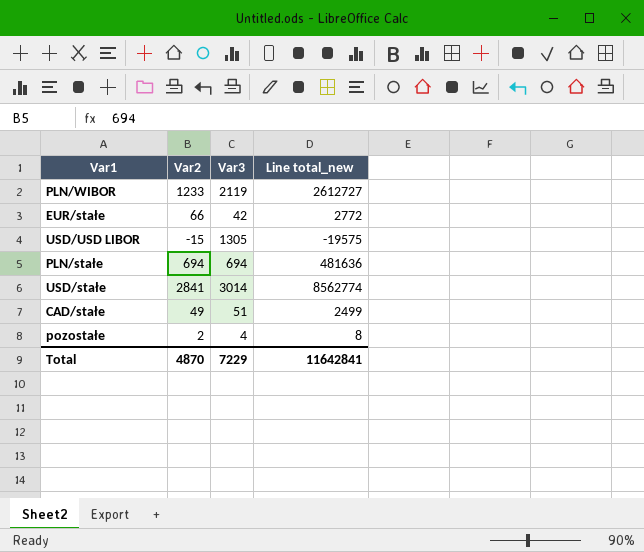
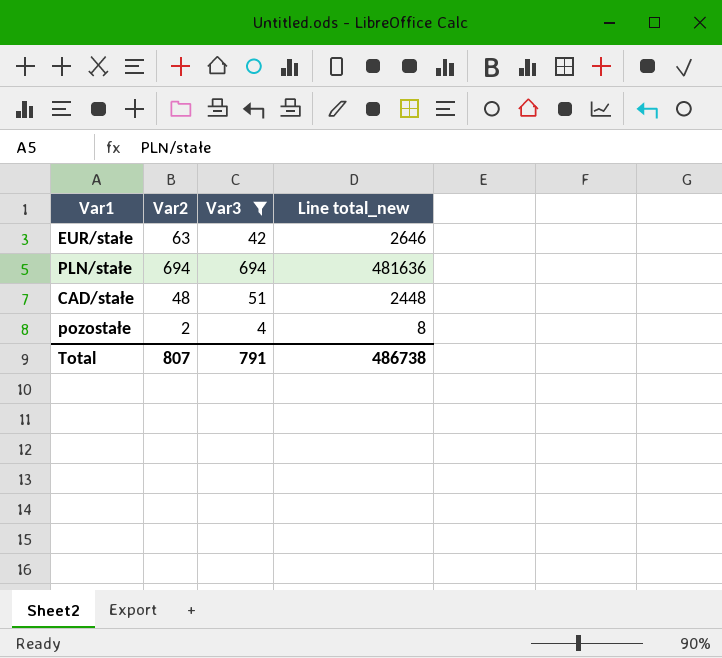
filter: none -> Var3 <= 694
EUR/stałe | Var2: 66 -> 63
EUR/stałe | Line total_new: 2772 -> 2646
CAD/stałe | Var2: 49 -> 48
CAD/stałe | Line total_new: 2499 -> 2448
Total | Var2: 4870 -> 807
Total | Var3: 7229 -> 791
Total | Line total_new: 11642841 -> 486738

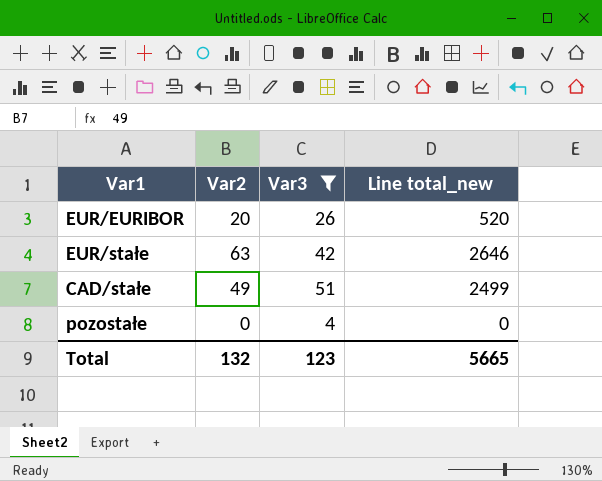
row PLN/stałe: 694 | 694 | 481636 -> none
row EUR/EURIBOR: none -> 20 | 26 | 520
CAD/stałe | Var2: 48 -> 49
CAD/stałe | Line total_new: 2448 -> 2499
pozostałe | Var2: 2 -> 0
pozostałe | Line total_new: 8 -> 0
Total | Var2: 807 -> 132
Total | Var3: 791 -> 123
Total | Line total_new: 486738 -> 5665

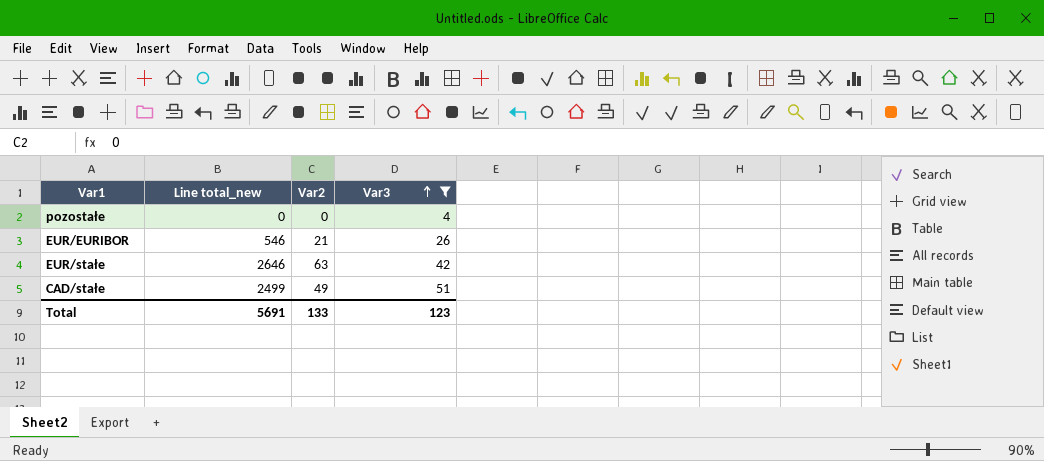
row order: none -> Var3 ascending
column Line total_new | position: 4 -> 2
EUR/EURIBOR | Line total_new: 520 -> 546
EUR/EURIBOR | Var2: 20 -> 21
Total | Line total_new: 5665 -> 5691
Total | Var2: 132 -> 133

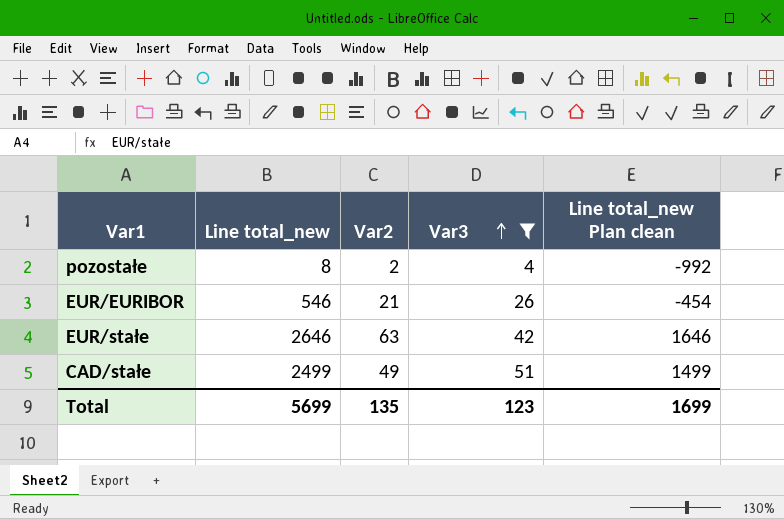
column Line total_new Plan clean | formula: none -> [Line total_new] - 1000
pozostałe | Line total_new: 0 -> 8
pozostałe | Var2: 0 -> 2
Total | Line total_new: 5691 -> 5699
Total | Var2: 133 -> 135

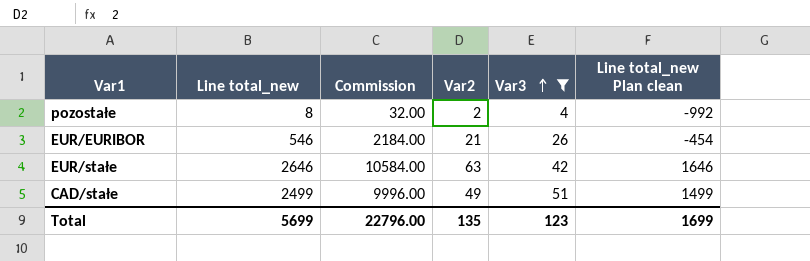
column Commission | formula: none -> [Line total_new] * 4

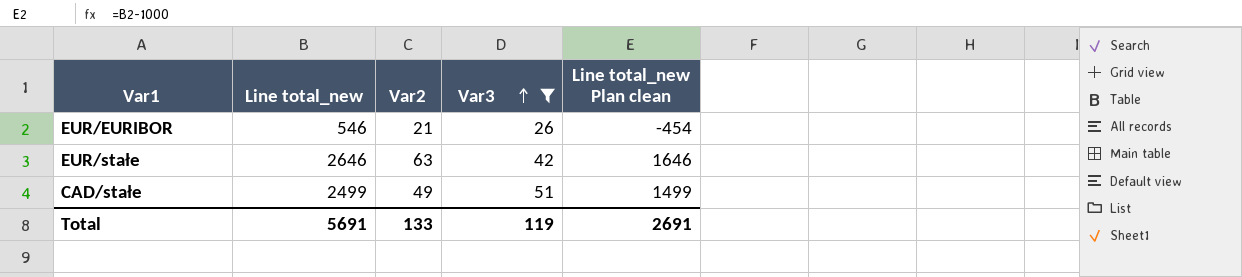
column Commission | formula: [Line total_new] * 4 -> none
row pozostałe: 8 | 32.00 | 2 | 4 | -992 -> none
Total | Line total_new: 5699 -> 5691
Total | Var2: 135 -> 133
Total | Var3: 123 -> 119
Total | Line total_new Plan clean: 1699 -> 2691

